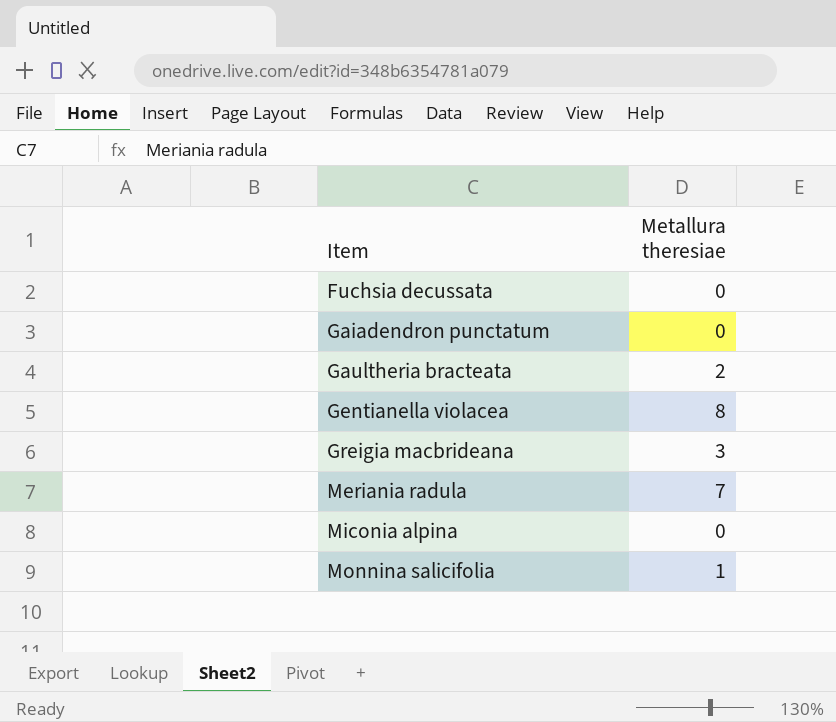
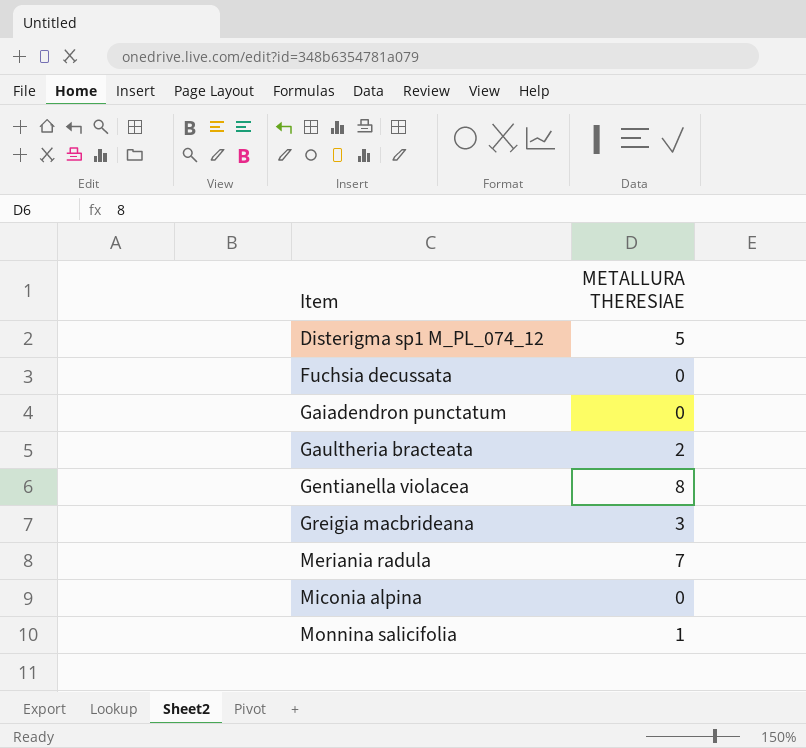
column name: Metallura theresiae -> METALLURA THERESIAE
row Disterigma sp1 M_PL_074_12: none -> 5

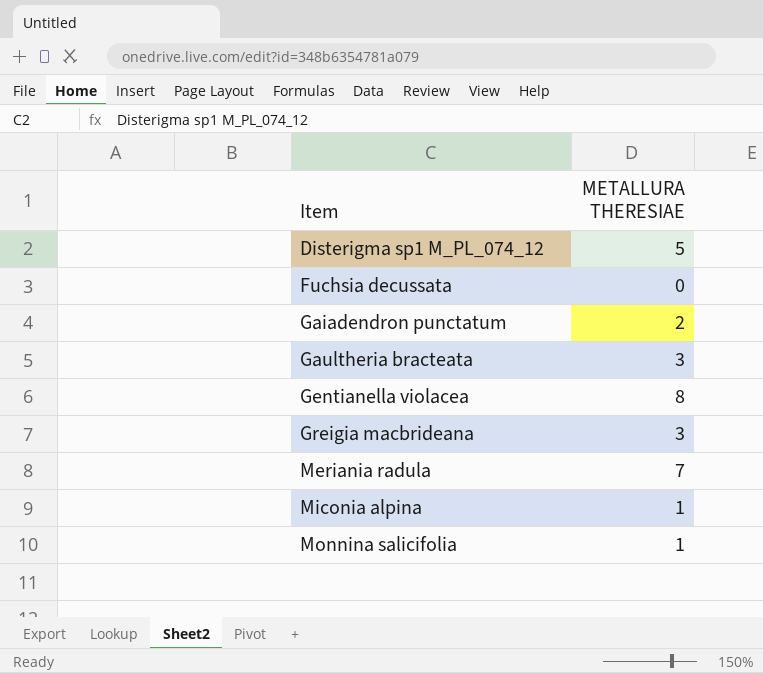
Gaiadendron punctatum | METALLURA THERESIAE: 0 -> 2
Gaultheria bracteata | METALLURA THERESIAE: 2 -> 3
Miconia alpina | METALLURA THERESIAE: 0 -> 1

